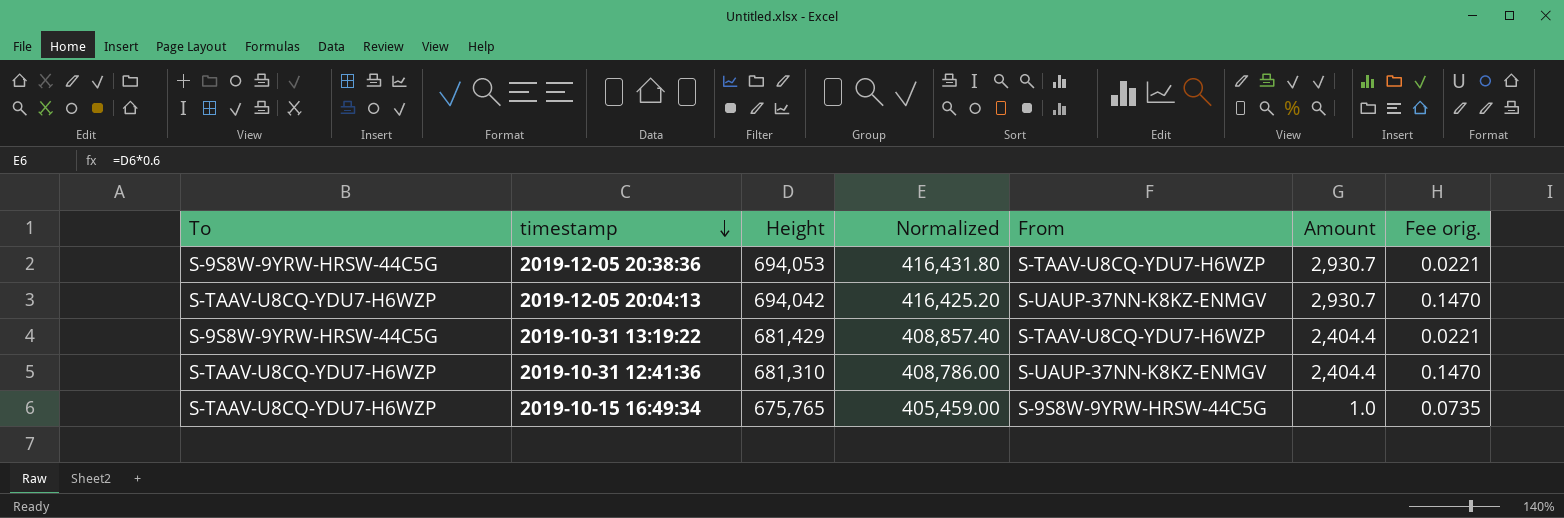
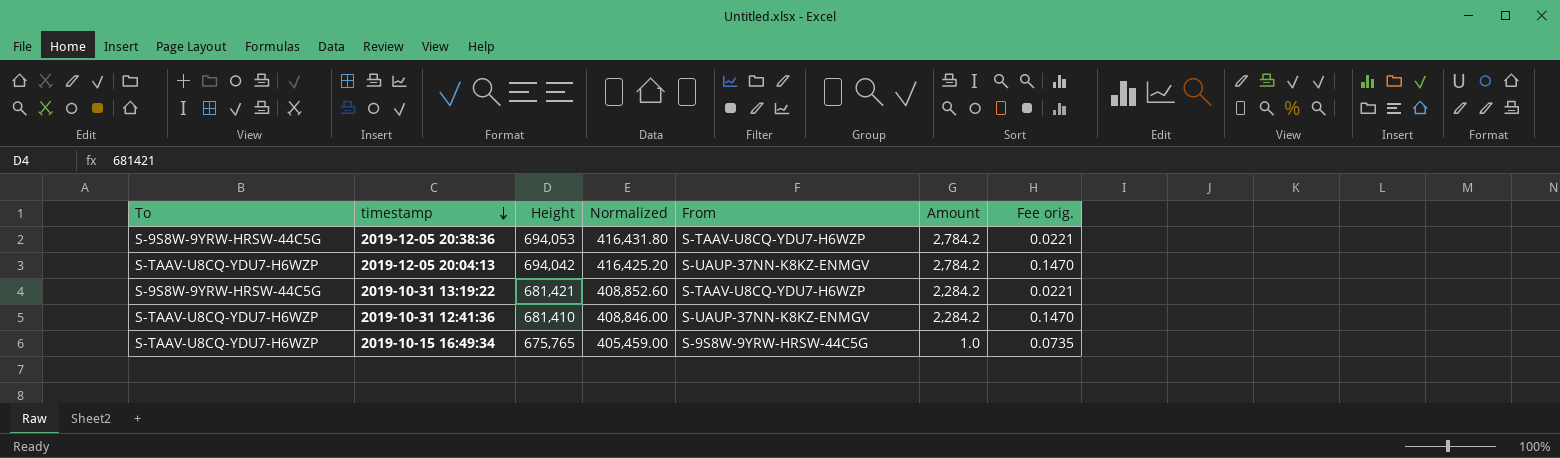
2019-12-05 20:38:36 | Amount: 2,930.7 -> 2,784.2
2019-12-05 20:04:13 | Amount: 2,930.7 -> 2,784.2
2019-10-31 13:19:22 | Height: 681,429 -> 681,421
2019-10-31 13:19:22 | Normalized: 408,857.40 -> 408,852.60
2019-10-31 13:19:22 | Amount: 2,404.4 -> 2,284.2
2019-10-31 12:41:36 | Height: 681,310 -> 681,410
2019-10-31 12:41:36 | Normalized: 408,786.00 -> 408,846.00
2019-10-31 12:41:36 | Amount: 2,404.4 -> 2,284.2

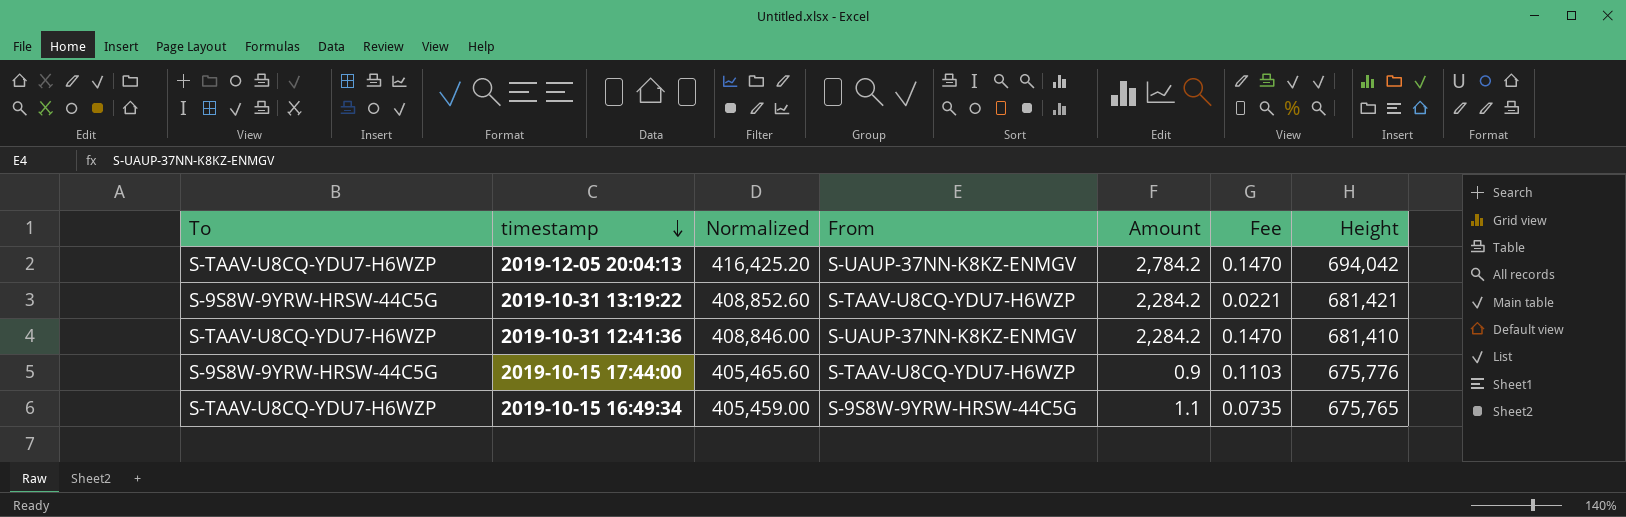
column name: Fee orig. -> Fee
column Height | position: 3 -> 7
row 2019-12-05 20:38:36: S-9S8W-9YRW-HRSW-44C5G | 694,053 | 416,431.80 | S-TAAV-U8CQ-YDU7-H6WZP | 2,784.2 | 0.0221 -> none
row 2019-10-15 17:44:00: none -> S-9S8W-9YRW-HRSW-44C5G | 405,465.60 | S-TAAV-U8CQ-YDU7-H6WZP | 0.9 | 0.1103 | 675,776
2019-10-15 16:49:34 | Amount: 1.0 -> 1.1

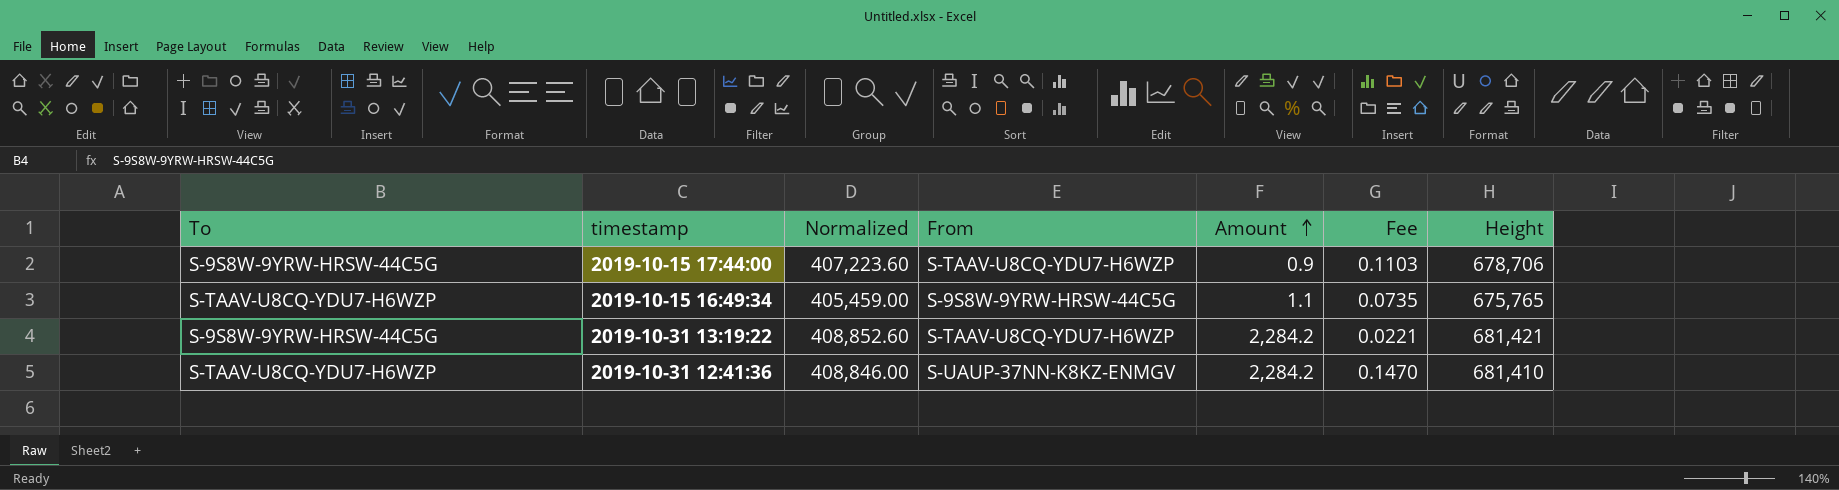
row order: timestamp descending -> Amount ascending
row 2019-12-05 20:04:13: S-TAAV-U8CQ-YDU7-H6WZP | 416,425.20 | S-UAUP-37NN-K8KZ-ENMGV | 2,784.2 | 0.1470 | 694,042 -> none
2019-10-15 17:44:00 | Normalized: 405,465.60 -> 407,223.60
2019-10-15 17:44:00 | Height: 675,776 -> 678,706

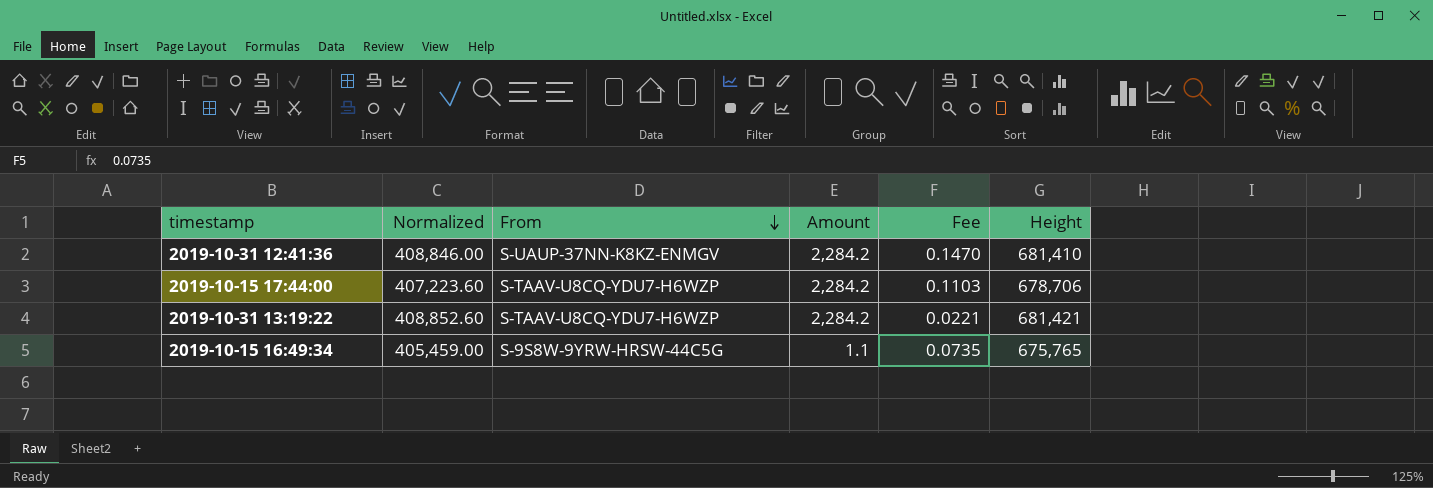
row order: Amount ascending -> From descending
column To | position: 1 -> none
2019-10-15 17:44:00 | Amount: 0.9 -> 2,284.2

